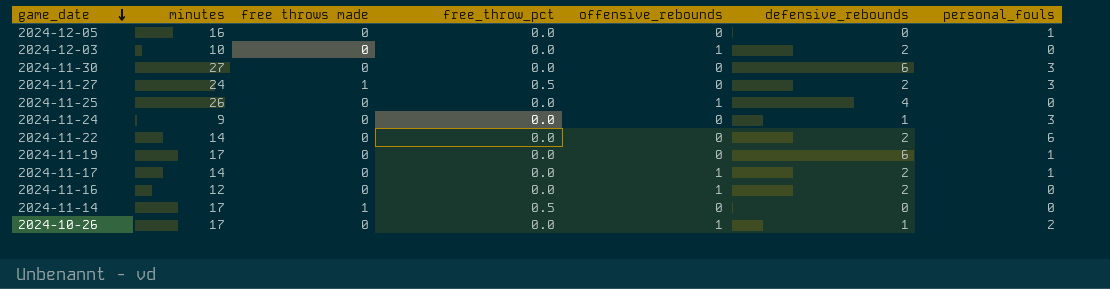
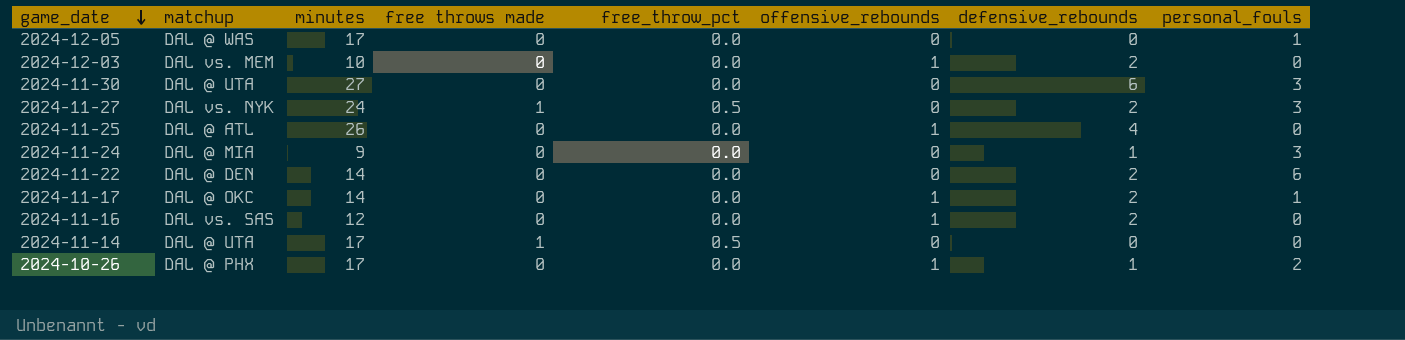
column matchup | position: none -> 2
row 2024-11-19: 17 | 0 | 0.0 | 0 | 6 | 1 -> none
2024-12-05 | minutes: 16 -> 17

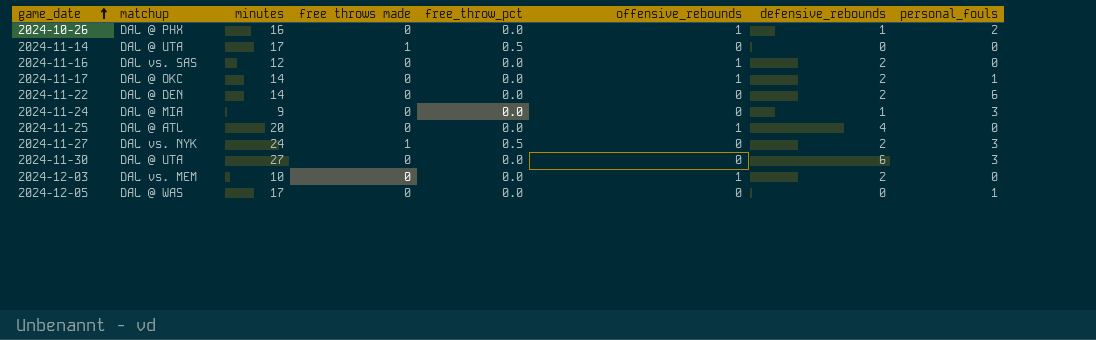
row order: game_date descending -> game_date ascending
2024-10-26 | minutes: 17 -> 16
2024-11-25 | minutes: 26 -> 20

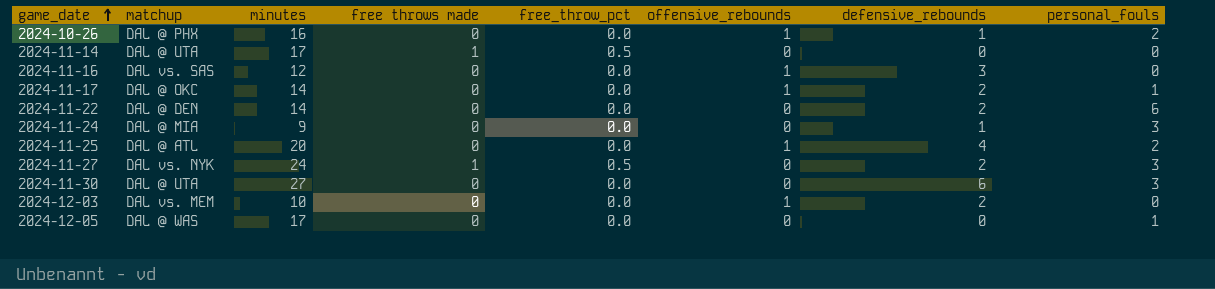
2024-11-16 | defensive_rebounds: 2 -> 3
2024-11-25 | personal_fouls: 0 -> 2

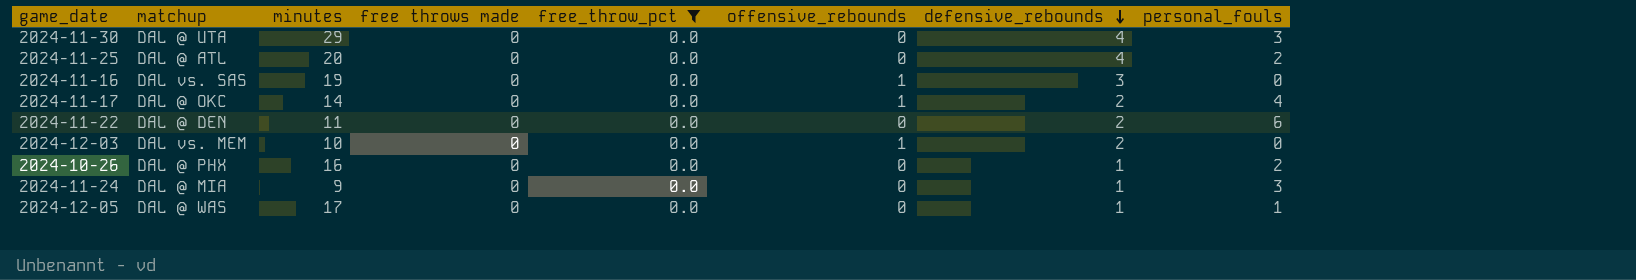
filter: none -> free_throw_pct = 0.0
row order: game_date ascending -> defensive_rebounds descending
2024-11-30 | minutes: 27 -> 29
2024-11-30 | defensive_rebounds: 6 -> 4
2024-11-25 | offensive_rebounds: 1 -> 0
2024-11-16 | minutes: 12 -> 19
2024-11-17 | personal_fouls: 1 -> 4
2024-11-22 | minutes: 14 -> 11
2024-10-26 | offensive_rebounds: 1 -> 0
2024-12-05 | defensive_rebounds: 0 -> 1

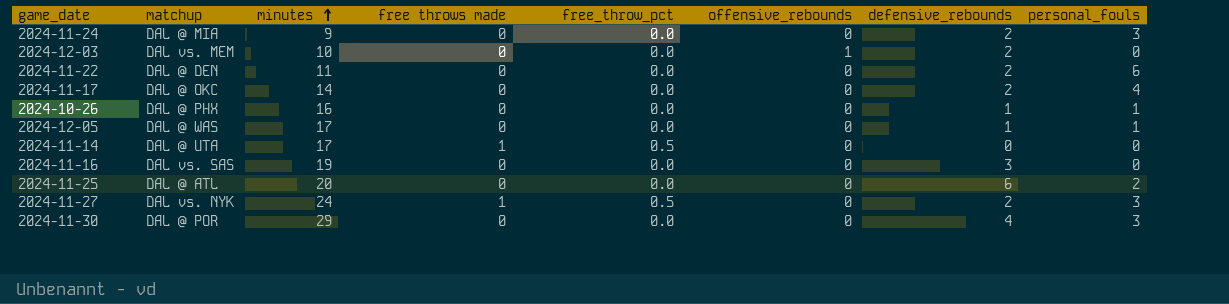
filter: free_throw_pct = 0.0 -> none
row order: defensive_rebounds descending -> minutes ascending
2024-11-24 | defensive_rebounds: 1 -> 2
2024-11-17 | offensive_rebounds: 1 -> 0
2024-10-26 | personal_fouls: 2 -> 1
2024-11-16 | offensive_rebounds: 1 -> 0
2024-11-25 | defensive_rebounds: 4 -> 6
2024-11-30 | matchup: DAL @ UTA -> DAL @ POR

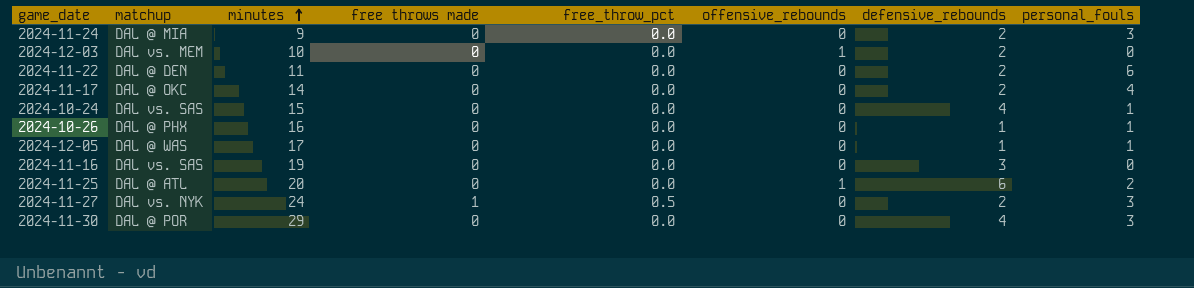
row 2024-11-14: DAL @ UTA | 17 | 1 | 0.5 | 0 | 0 | 0 -> none
row 2024-10-24: none -> DAL vs. SAS | 15 | 0 | 0.0 | 0 | 4 | 1
2024-11-25 | offensive_rebounds: 0 -> 1

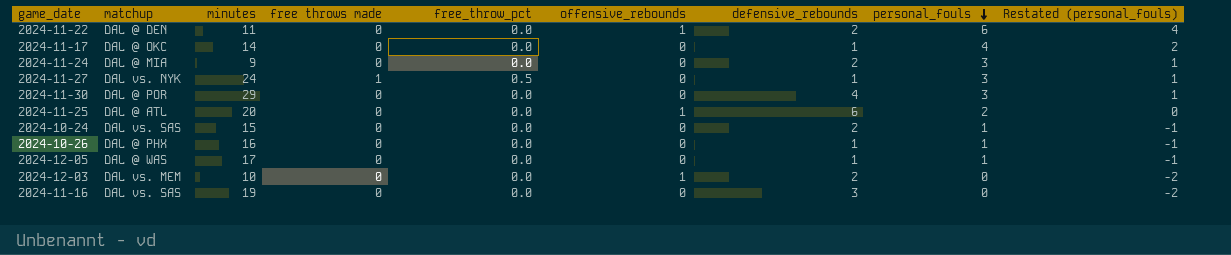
row order: minutes ascending -> personal_fouls descending
column Restated (personal_fouls) | formula: none -> [personal_fouls] - 2
2024-11-22 | offensive_rebounds: 0 -> 1
2024-11-17 | defensive_rebounds: 2 -> 1
2024-11-27 | defensive_rebounds: 2 -> 1
2024-10-24 | defensive_rebounds: 4 -> 2

